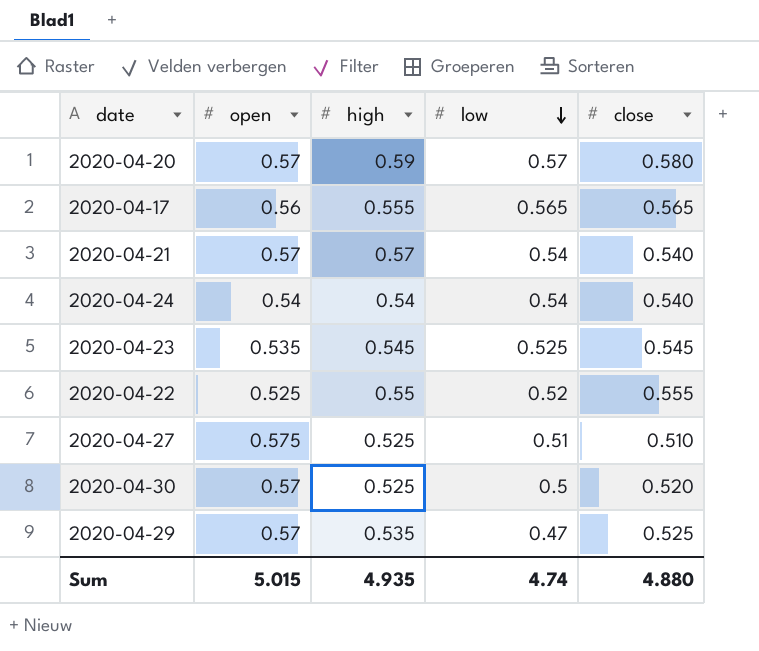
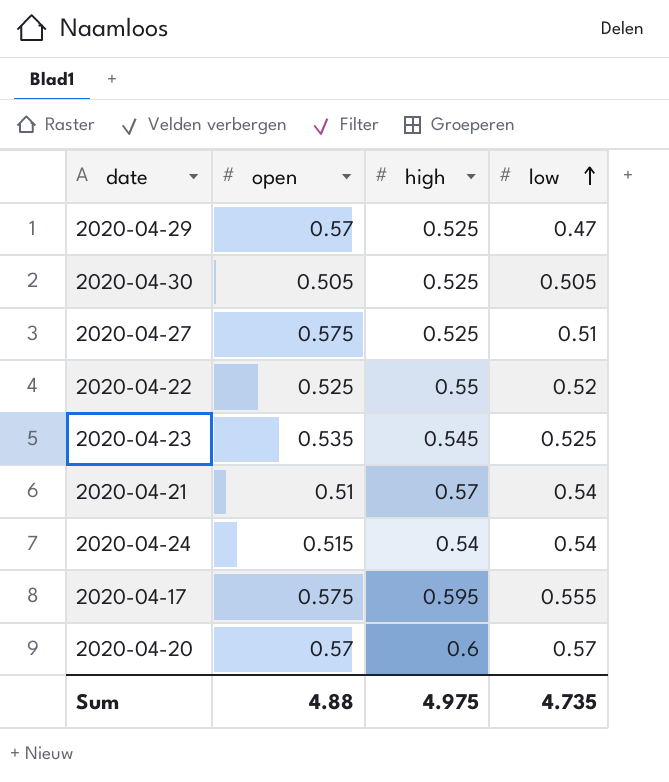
row order: low descending -> low ascending
column close | position: 5 -> none
2020-04-29 | high: 0.535 -> 0.525
2020-04-30 | open: 0.57 -> 0.505
2020-04-30 | low: 0.5 -> 0.505
2020-04-21 | open: 0.57 -> 0.51
2020-04-24 | open: 0.54 -> 0.515
2020-04-17 | open: 0.56 -> 0.575
2020-04-17 | high: 0.555 -> 0.595
2020-04-17 | low: 0.565 -> 0.555
2020-04-20 | high: 0.59 -> 0.6
Sum | open: 5.015 -> 4.88
Sum | high: 4.935 -> 4.975
Sum | low: 4.74 -> 4.735

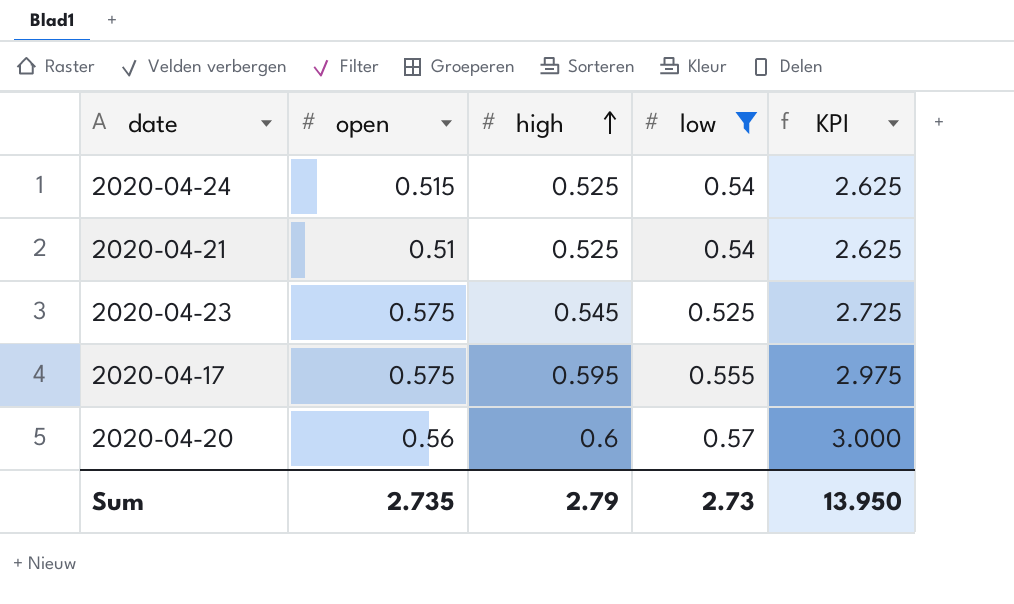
filter: none -> low >= 0.525
row order: low ascending -> high ascending
column KPI | formula: none -> [high] * 5
2020-04-24 | high: 0.54 -> 0.525
2020-04-21 | high: 0.57 -> 0.525
2020-04-23 | open: 0.535 -> 0.575
2020-04-20 | open: 0.57 -> 0.56
Sum | open: 4.88 -> 2.735
Sum | high: 4.975 -> 2.79
Sum | low: 4.735 -> 2.73

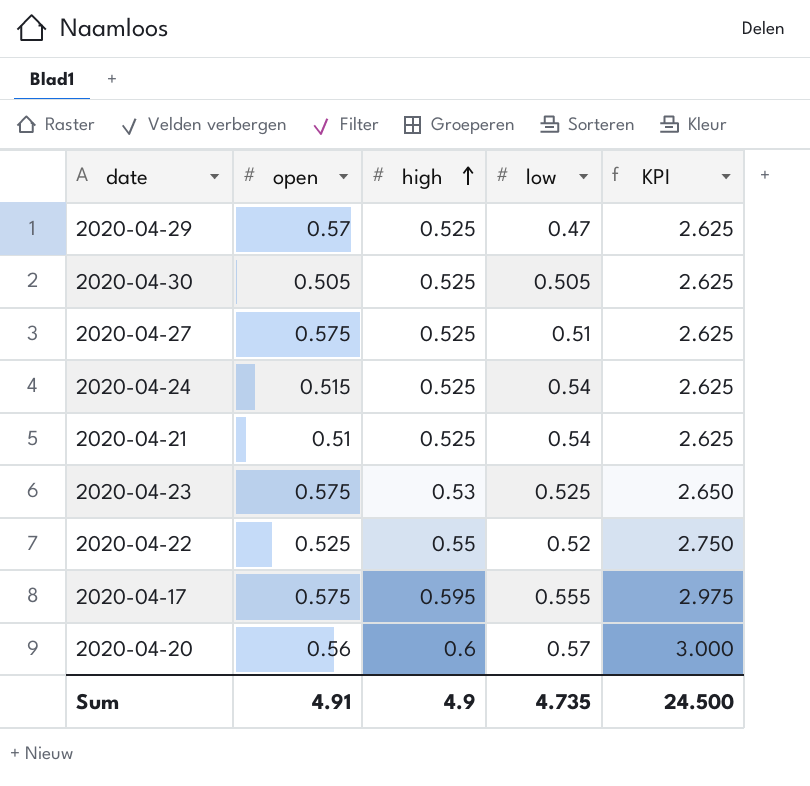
filter: low >= 0.525 -> none
2020-04-23 | high: 0.545 -> 0.53
2020-04-23 | KPI: 2.725 -> 2.650
Sum | open: 2.735 -> 4.91
Sum | high: 2.79 -> 4.9
Sum | low: 2.73 -> 4.735
Sum | KPI: 13.950 -> 24.500

